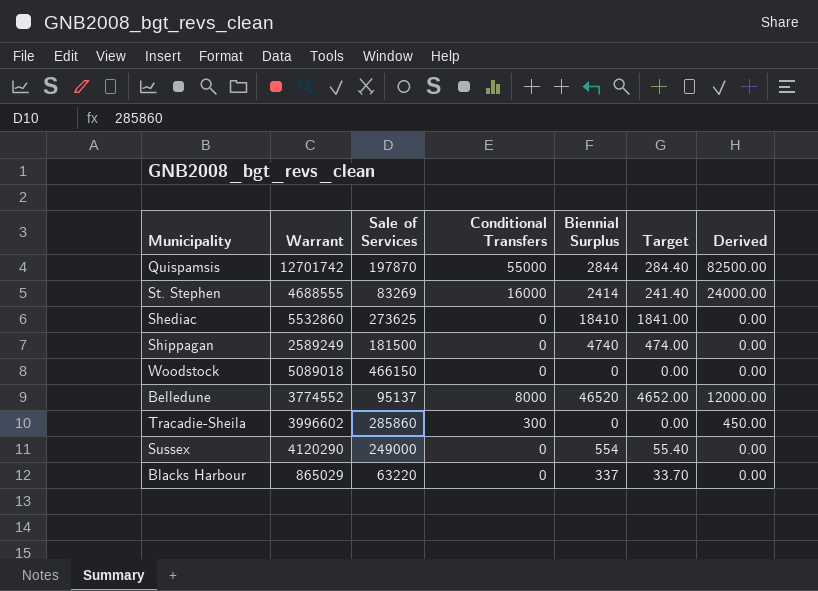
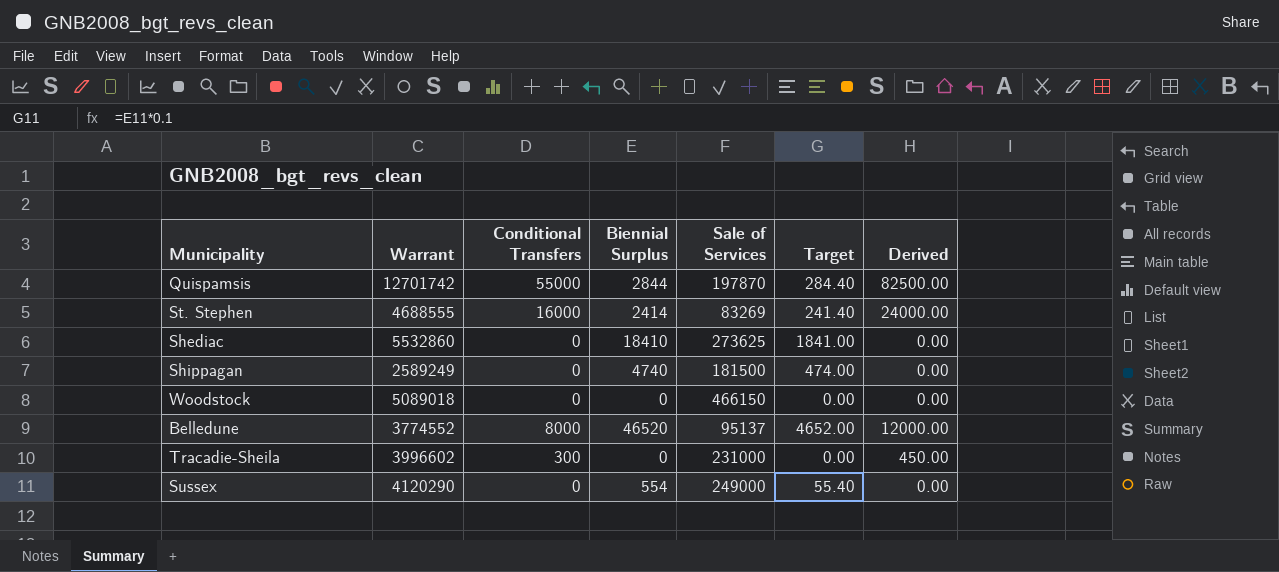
column Sale of Services | position: 3 -> 5
row Blacks Harbour: 865029 | 63220 | 0 | 337 | 33.70 | 0.00 -> none
Tracadie-Sheila | Sale of Services: 285860 -> 231000

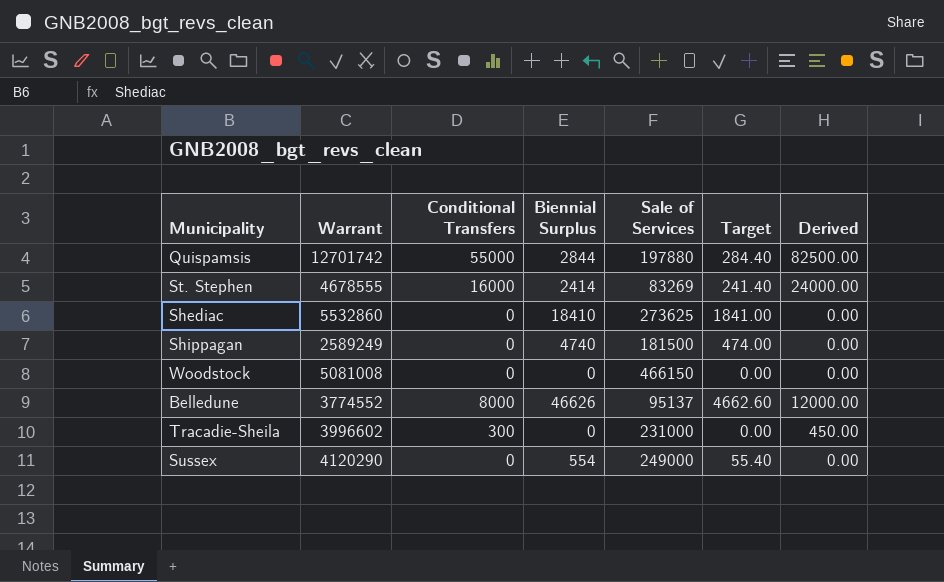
Quispamsis | Sale of Services: 197870 -> 197880
St. Stephen | Warrant: 4688555 -> 4678555
Woodstock | Warrant: 5089018 -> 5081008
Belledune | Biennial Surplus: 46520 -> 46626
Belledune | Target: 4652.00 -> 4662.60

